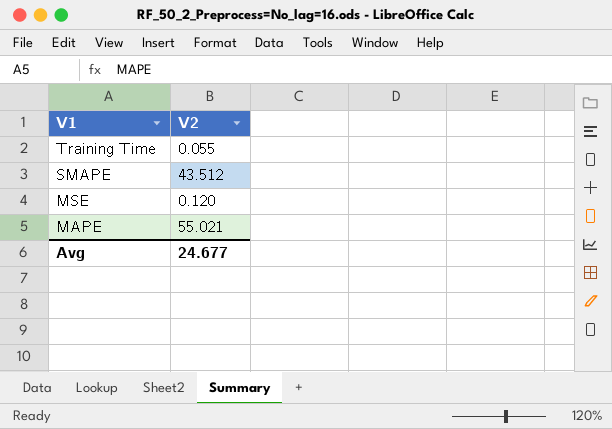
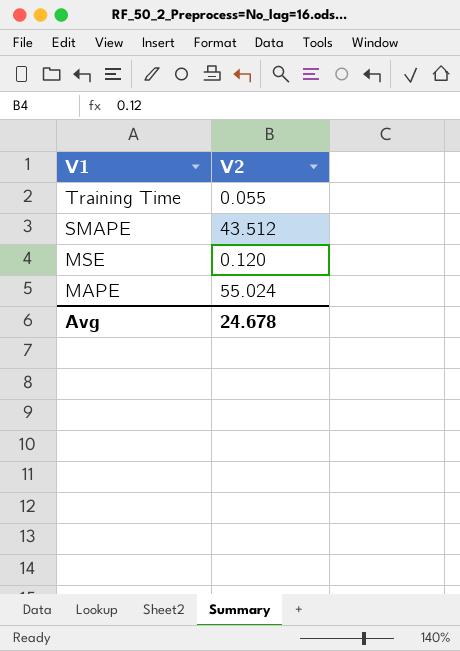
MAPE | V2: 55.021 -> 55.024
Avg | V2: 24.677 -> 24.678

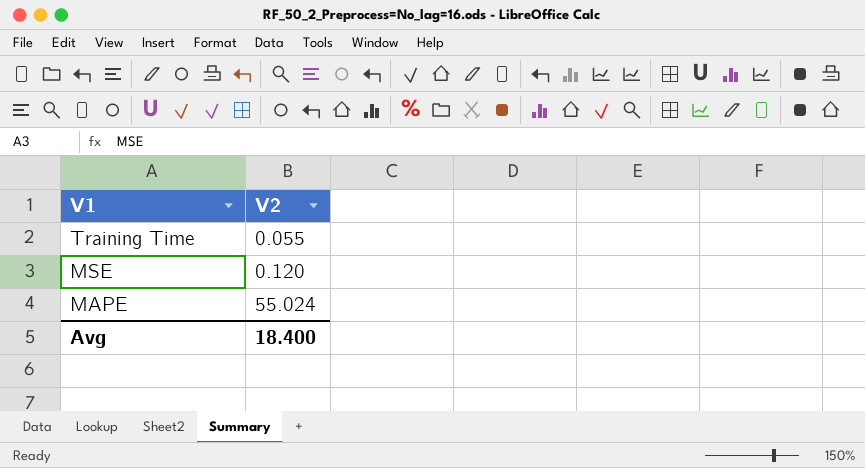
row SMAPE: 43.512 -> none
Avg | V2: 24.678 -> 18.400

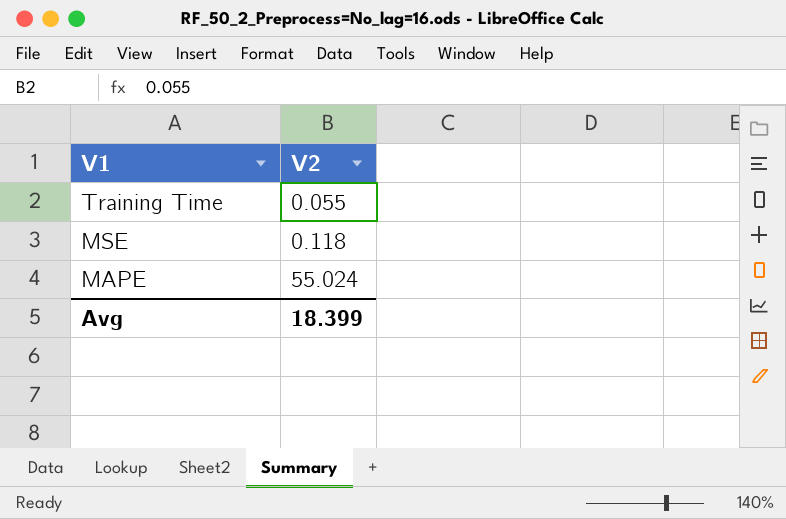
MSE | V2: 0.120 -> 0.118
Avg | V2: 18.400 -> 18.399

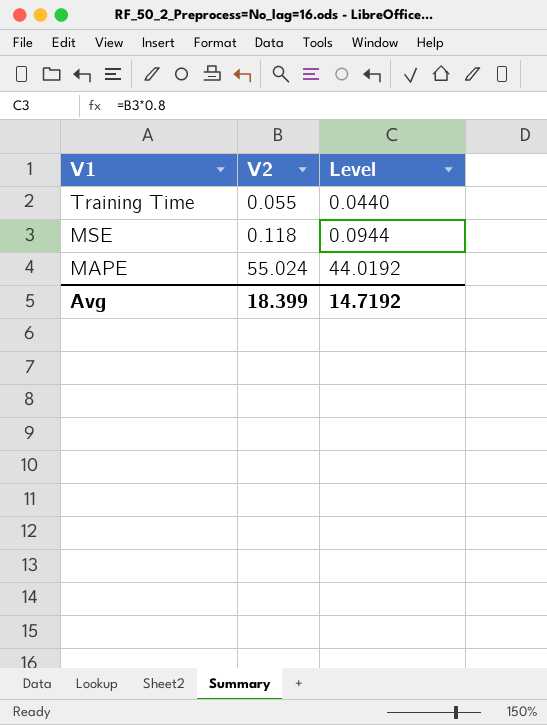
column Level | formula: none -> [V2] * 0.8

